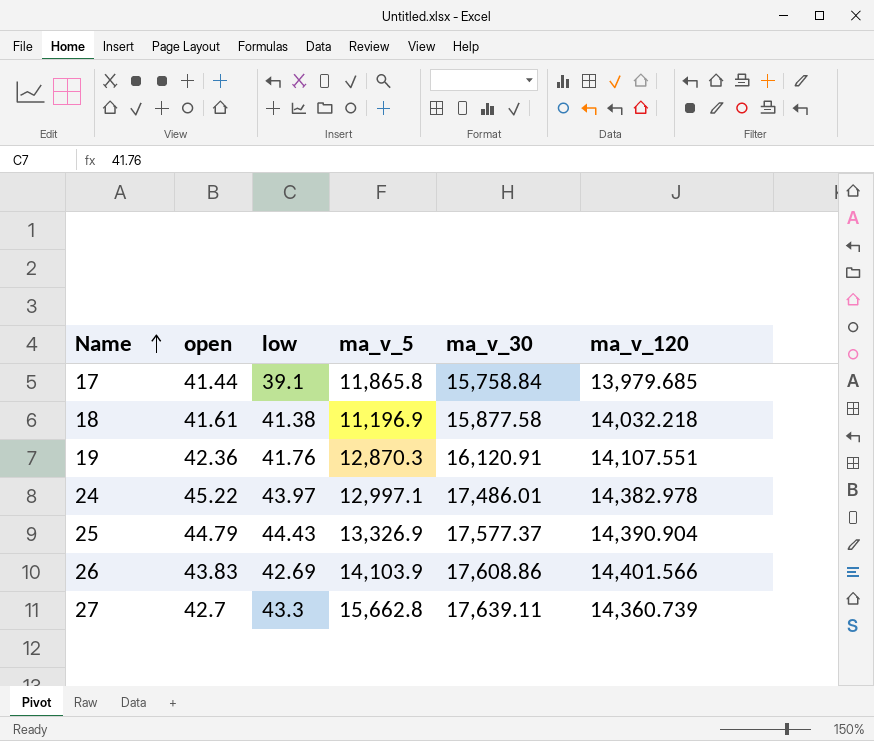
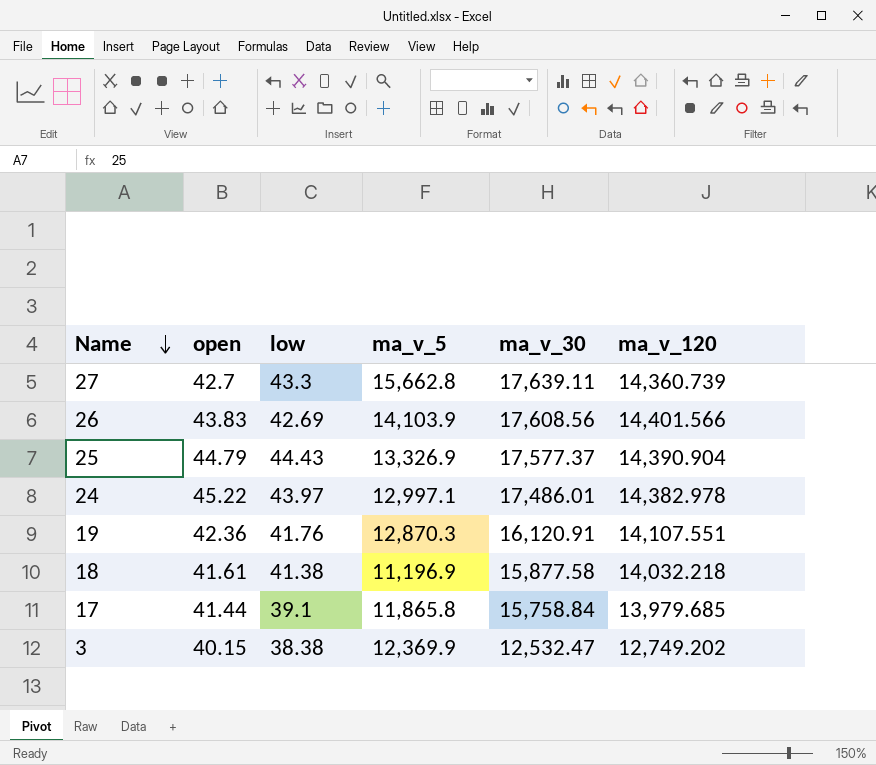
row order: Name ascending -> Name descending
26 | ma_v_30: 17,608.86 -> 17,608.56
row 3: none -> 40.15 | 38.38 | 12,369.9 | 12,532.47 | 12,749.202

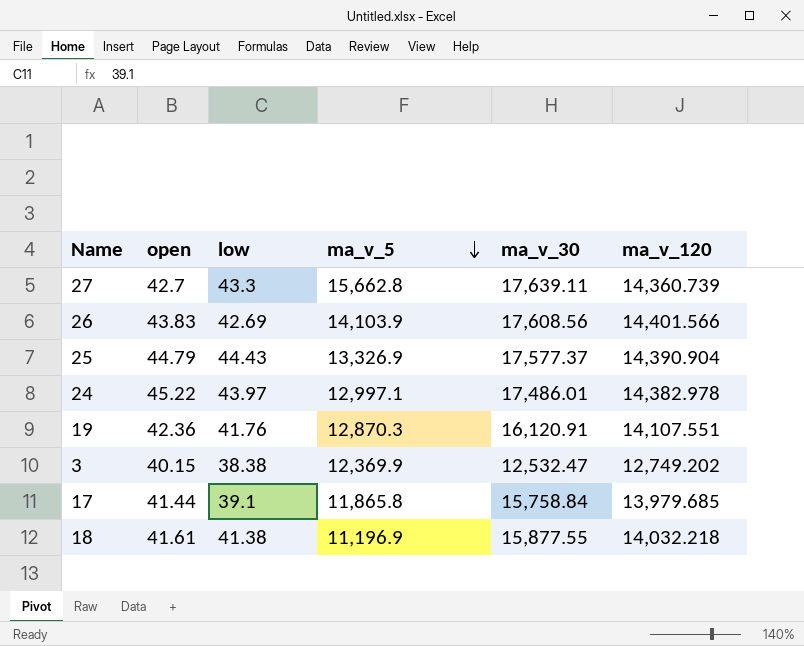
row order: Name descending -> ma_v_5 descending
18 | ma_v_30: 15,877.58 -> 15,877.55

